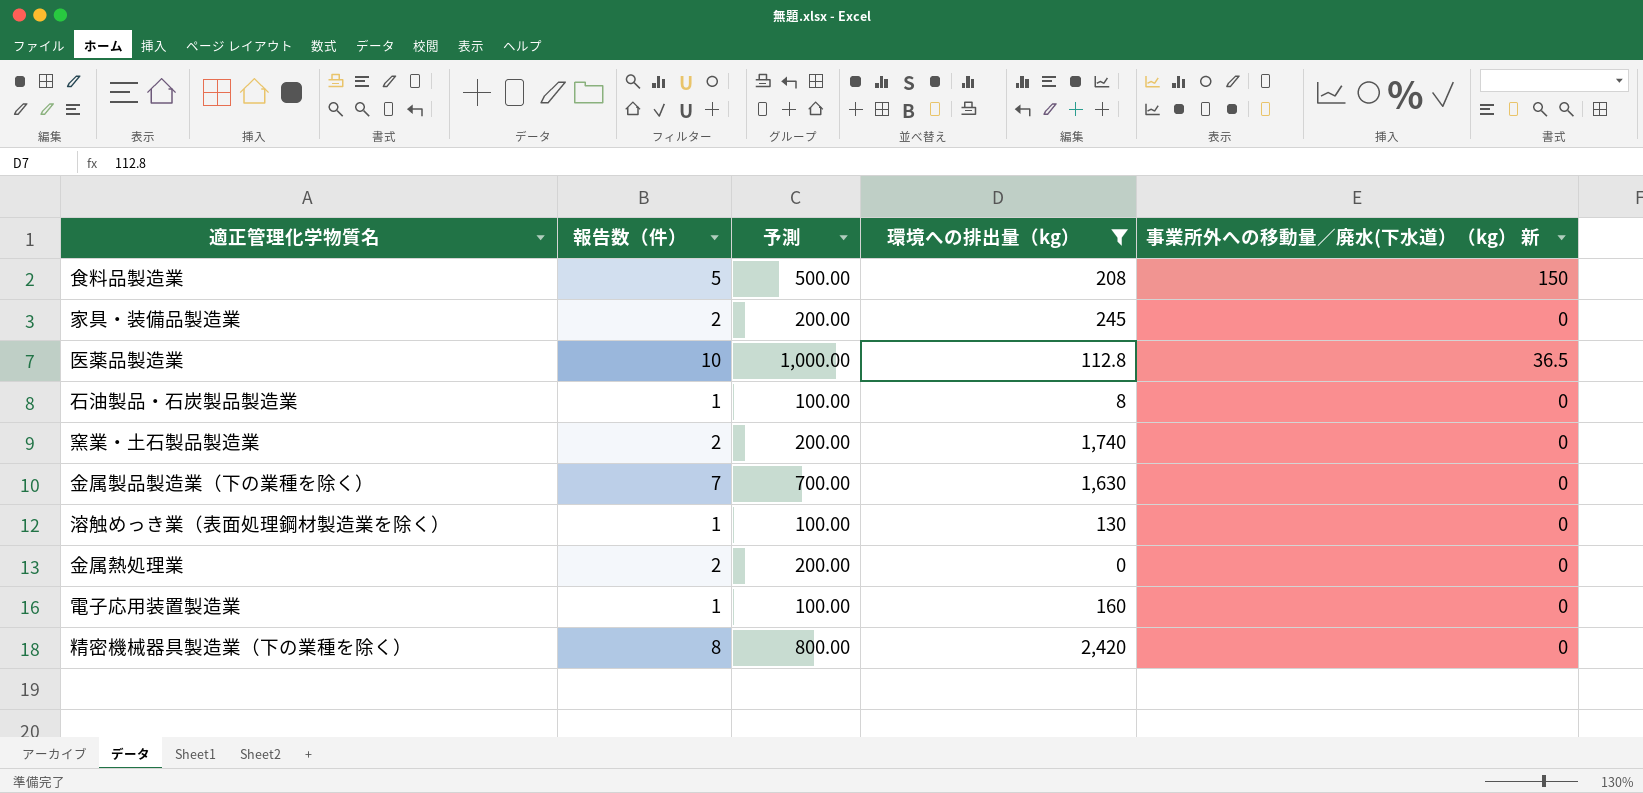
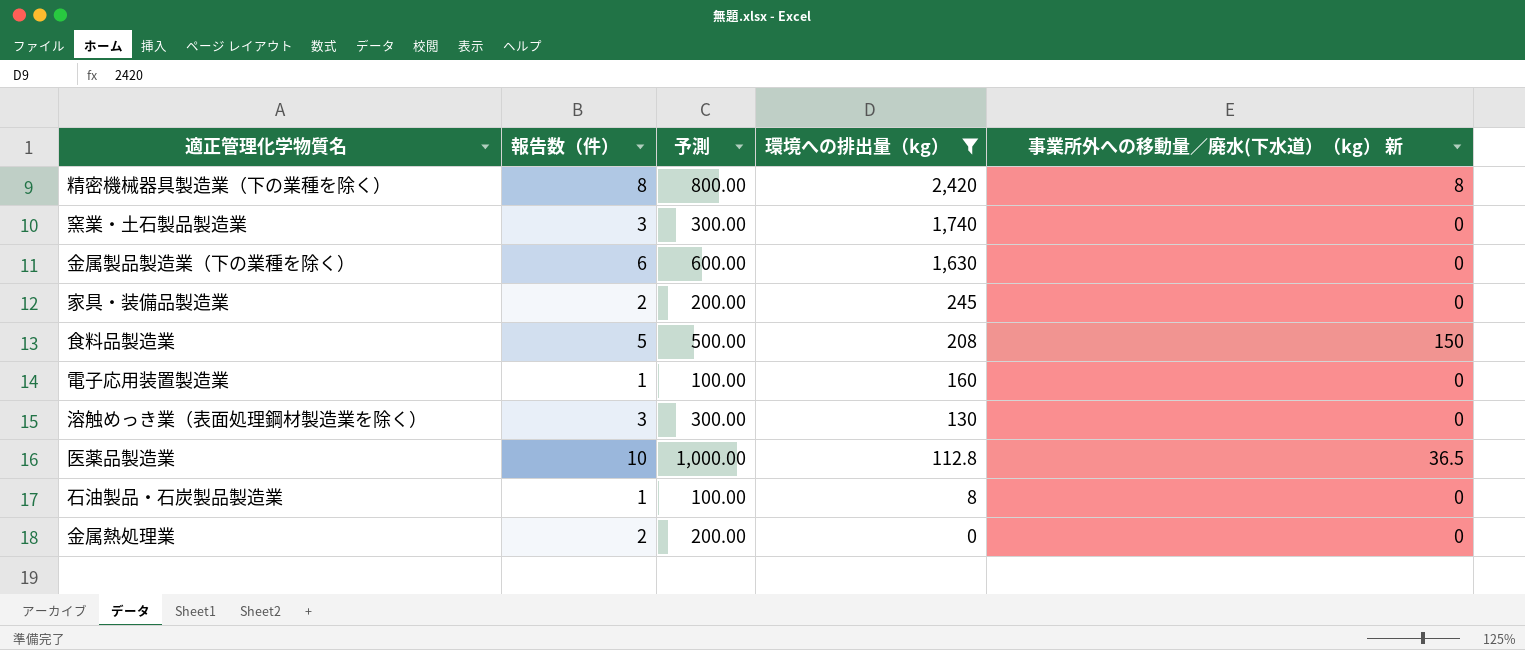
row order: none -> 環境への排出量（kg） descending
精密機械器具製造業（下の業種を除く） | 事業所外への移動量／廃水(下水道）（kg） 新: 0 -> 8
窯業・土石製品製造業 | 報告数（件）: 2 -> 3
窯業・土石製品製造業 | 予測: 200.00 -> 300.00
金属製品製造業（下の業種を除く） | 報告数（件）: 7 -> 6
金属製品製造業（下の業種を除く） | 予測: 700.00 -> 600.00
溶触めっき業（表面処理鋼材製造業を除く） | 報告数（件）: 1 -> 3
溶触めっき業（表面処理鋼材製造業を除く） | 予測: 100.00 -> 300.00

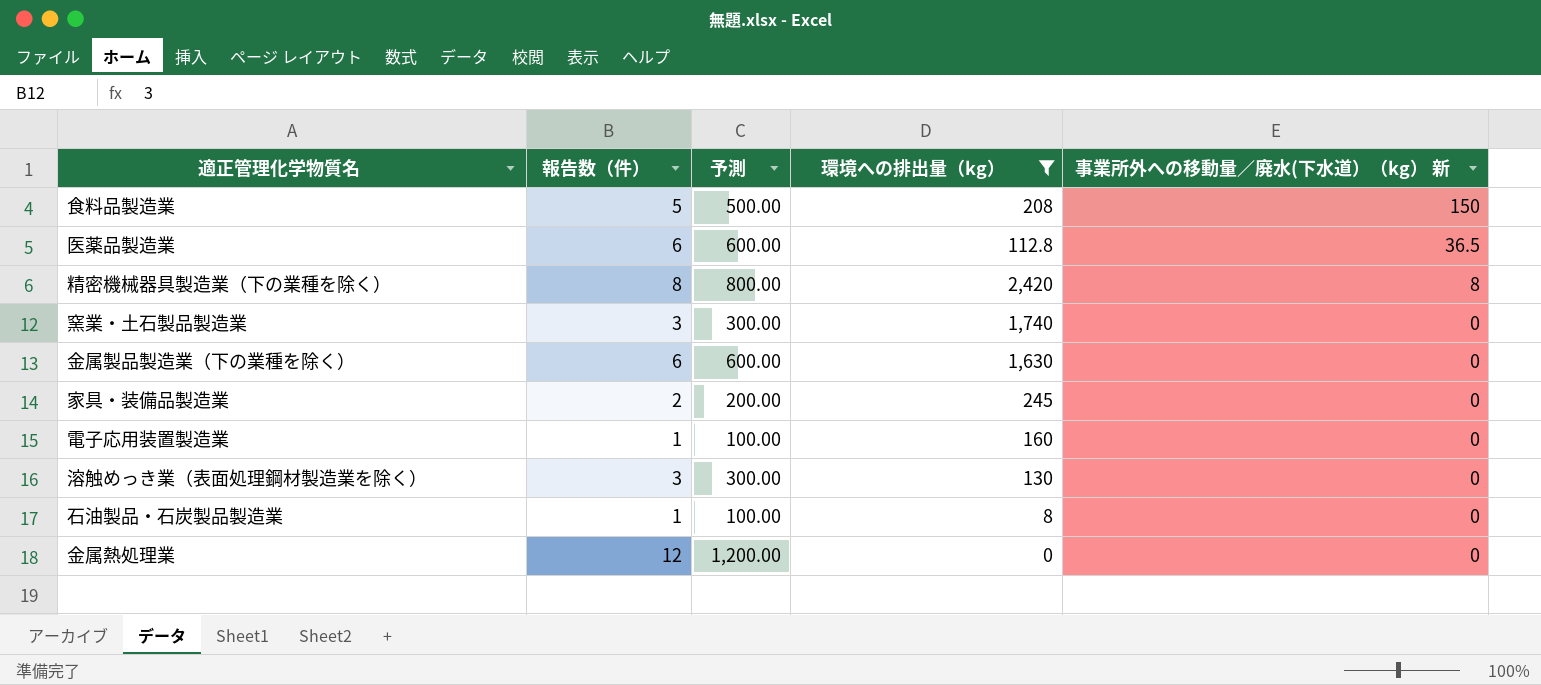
row order: 環境への排出量（kg） descending -> 事業所外への移動量／廃水(下水道）（kg） 新 descending
医薬品製造業 | 報告数（件）: 10 -> 6
医薬品製造業 | 予測: 1,000.00 -> 600.00
金属熱処理業 | 報告数（件）: 2 -> 12
金属熱処理業 | 予測: 200.00 -> 1,200.00

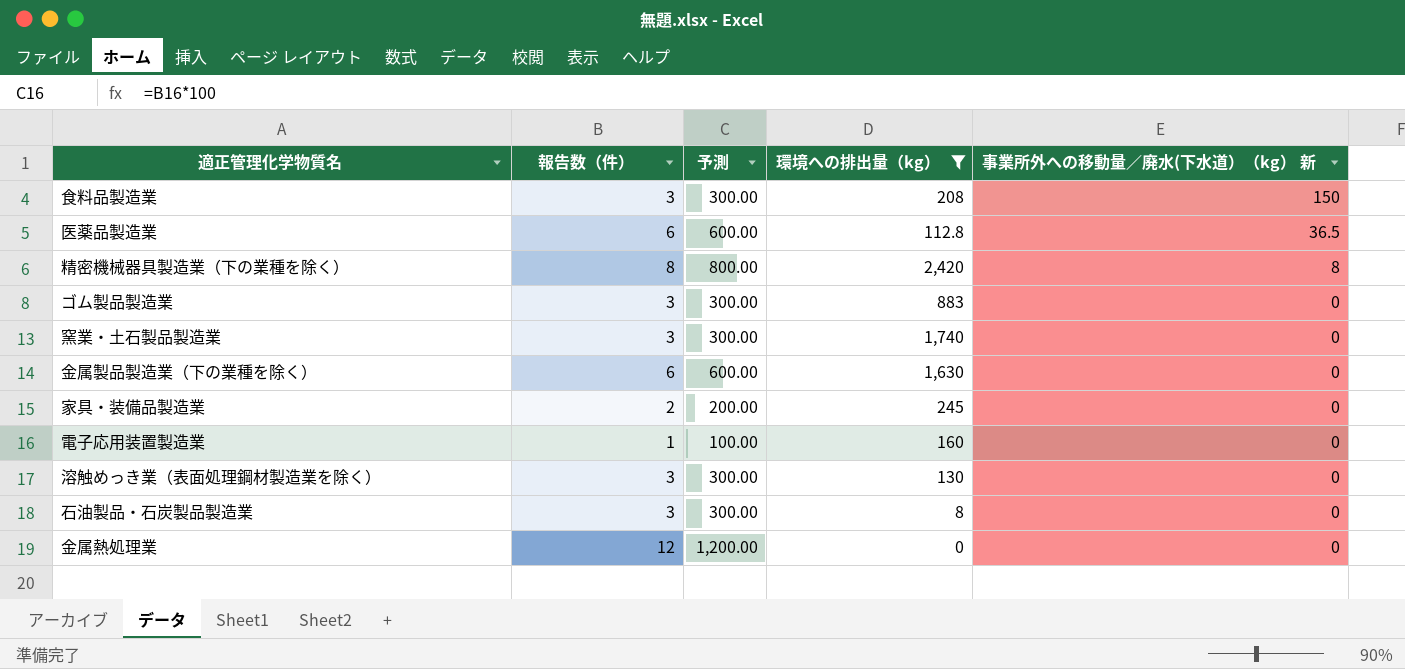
食料品製造業 | 報告数（件）: 5 -> 3
食料品製造業 | 予測: 500.00 -> 300.00
row ゴム製品製造業: none -> 3 | 300.00 | 883 | 0
石油製品・石炭製品製造業 | 報告数（件）: 1 -> 3
石油製品・石炭製品製造業 | 予測: 100.00 -> 300.00

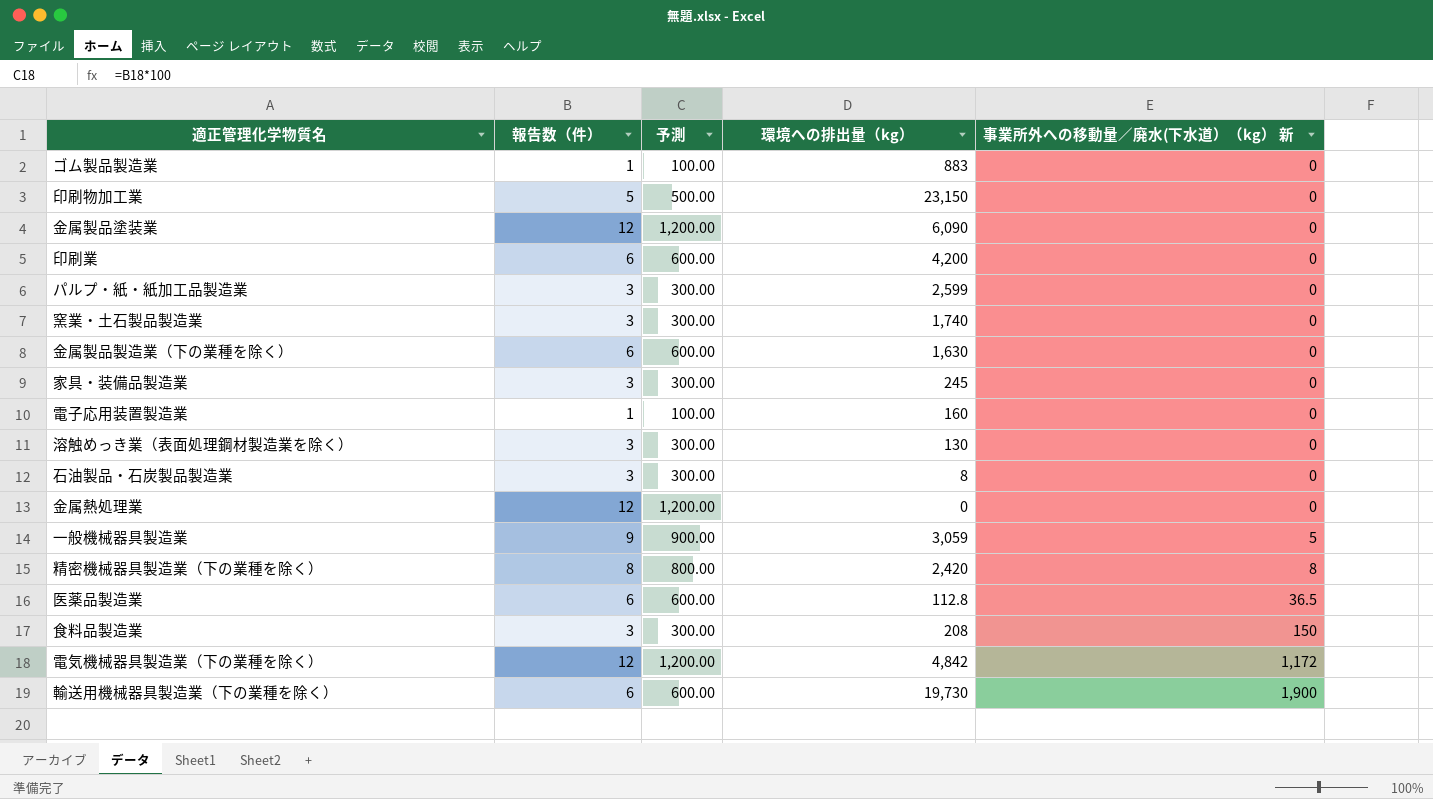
filter: 環境への排出量（kg） <= 2,420 -> none
row order: 事業所外への移動量／廃水(下水道）（kg） 新 descending -> 事業所外への移動量／廃水(下水道）（kg） 新 ascending
ゴム製品製造業 | 報告数（件）: 3 -> 1
ゴム製品製造業 | 予測: 300.00 -> 100.00
家具・装備品製造業 | 報告数（件）: 2 -> 3
家具・装備品製造業 | 予測: 200.00 -> 300.00

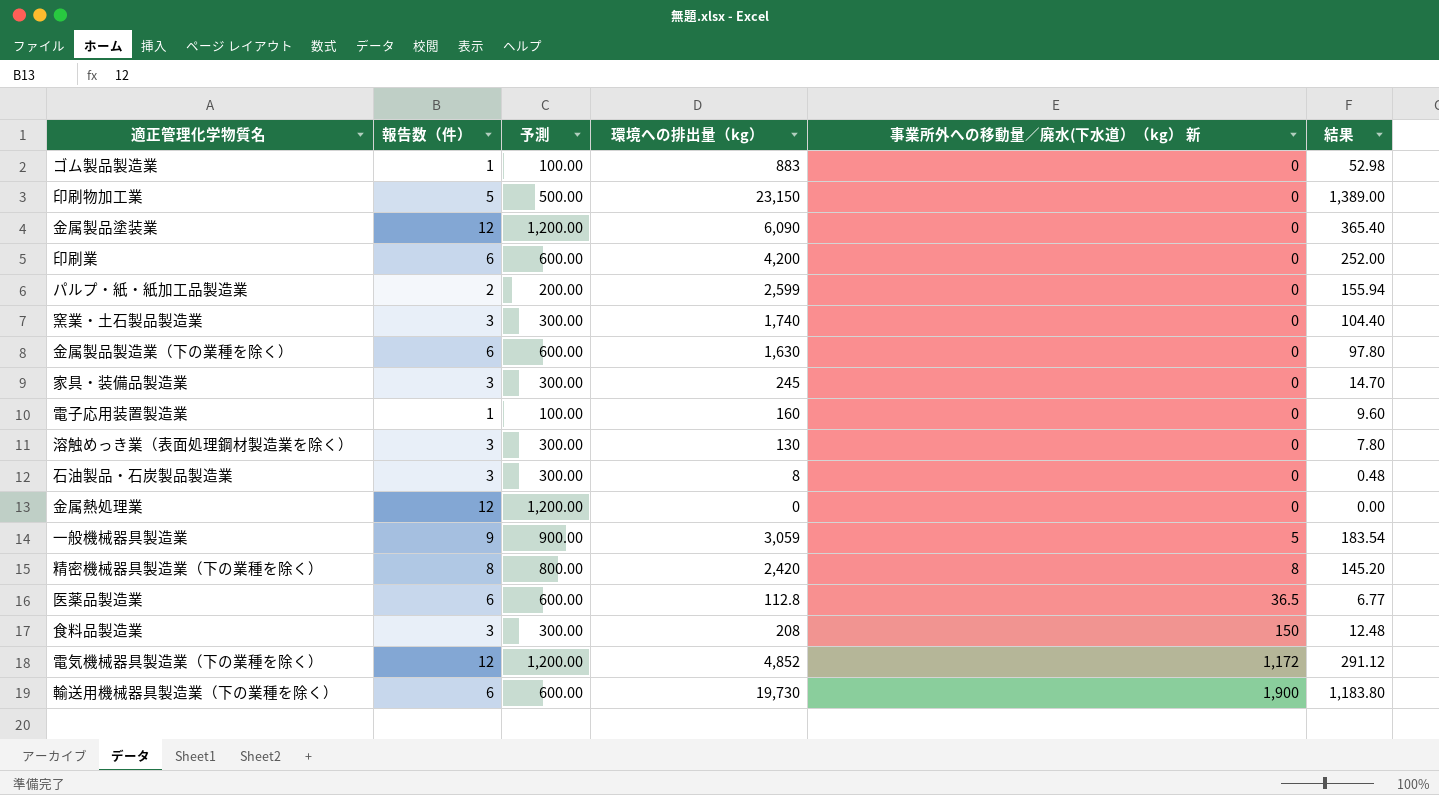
column 結果 | formula: none -> [環境への排出量（kg）] * 0.06
パルプ・紙・紙加工品製造業 | 報告数（件）: 3 -> 2
パルプ・紙・紙加工品製造業 | 予測: 300.00 -> 200.00
電気機械器具製造業（下の業種を除く） | 環境への排出量（kg）: 4,842 -> 4,852

